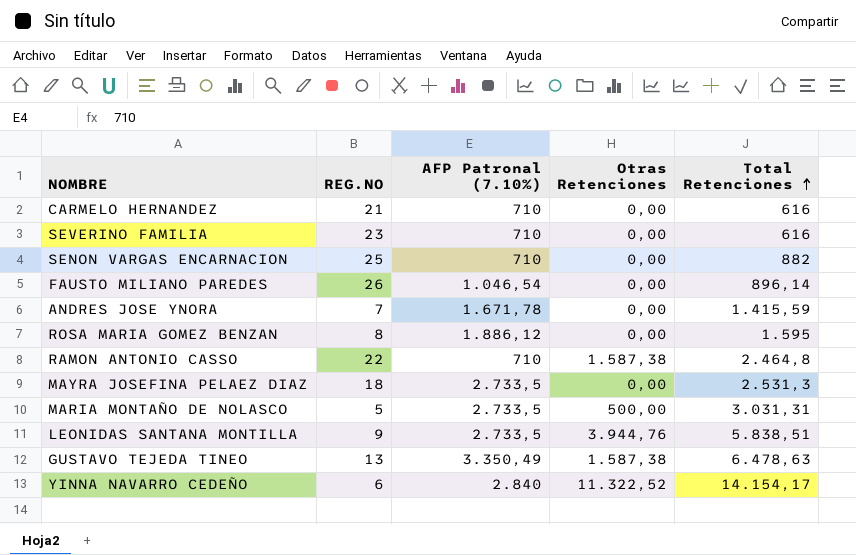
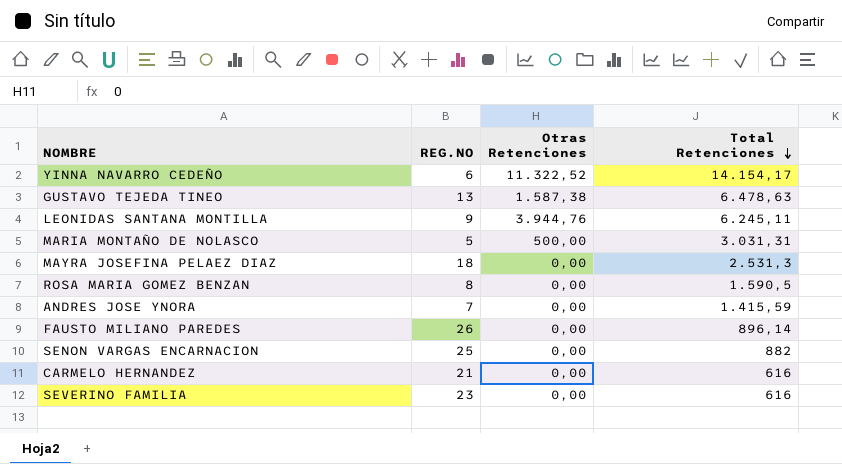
row order: Total Retenciones ascending -> Total Retenciones descending
column AFP Patronal (7.10%) | position: 3 -> none
row RAMON ANTONIO CASSO: 22 | 710 | 1.587,38 | 2.464,8 -> none
LEONIDAS SANTANA MONTILLA | Total Retenciones: 5.838,51 -> 6.245,11
ROSA MARIA GOMEZ BENZAN | Total Retenciones: 1.595 -> 1.590,5

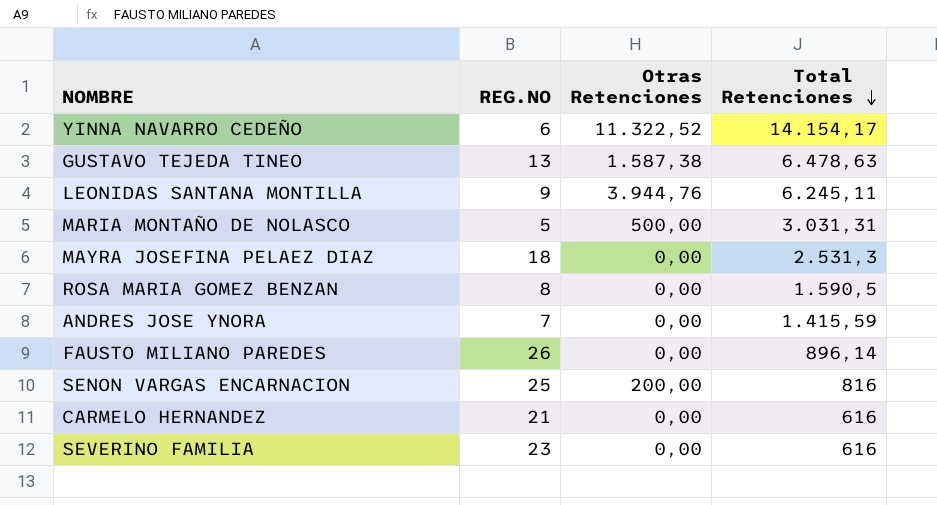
SENON VARGAS ENCARNACION | Otras Retenciones: 0,00 -> 200,00
SENON VARGAS ENCARNACION | Total Retenciones: 882 -> 816

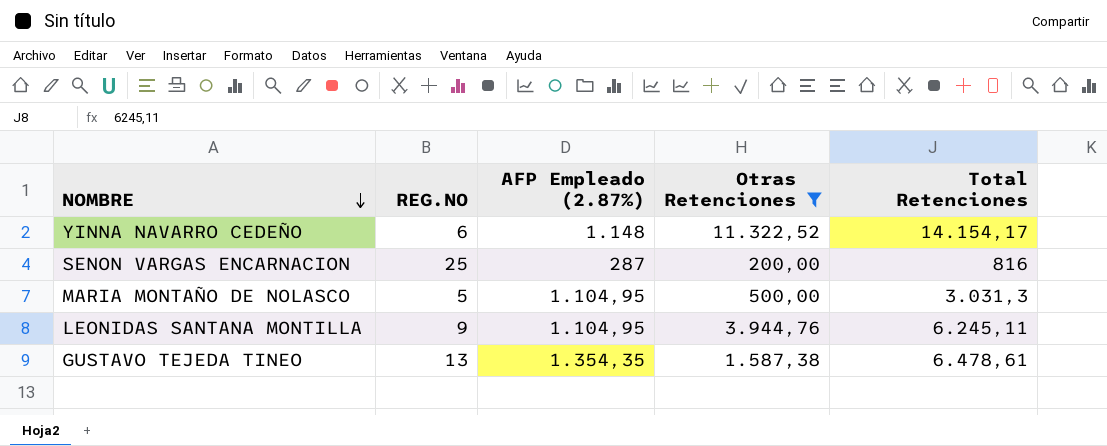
filter: none -> Otras Retenciones != 0,00
row order: Total Retenciones descending -> NOMBRE descending
column AFP Empleado (2.87%) | position: none -> 3
MARIA MONTAÑO DE NOLASCO | Total Retenciones: 3.031,31 -> 3.031,3
GUSTAVO TEJEDA TINEO | Total Retenciones: 6.478,63 -> 6.478,61

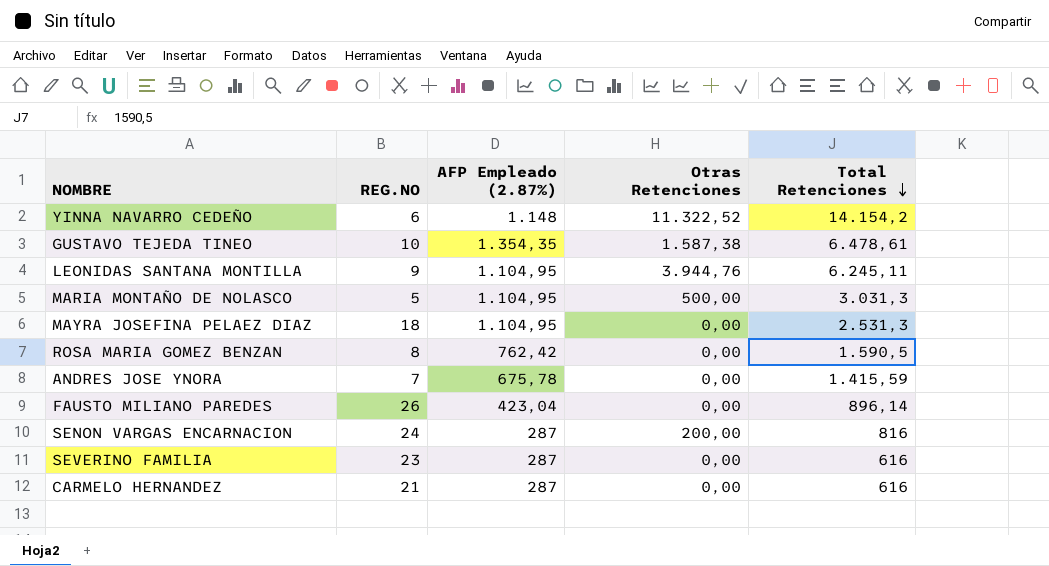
filter: Otras Retenciones != 0,00 -> none
row order: NOMBRE descending -> Total Retenciones descending
YINNA NAVARRO CEDEÑO | Total Retenciones: 14.154,17 -> 14.154,2
GUSTAVO TEJEDA TINEO | REG.NO: 13 -> 10
SENON VARGAS ENCARNACION | REG.NO: 25 -> 24

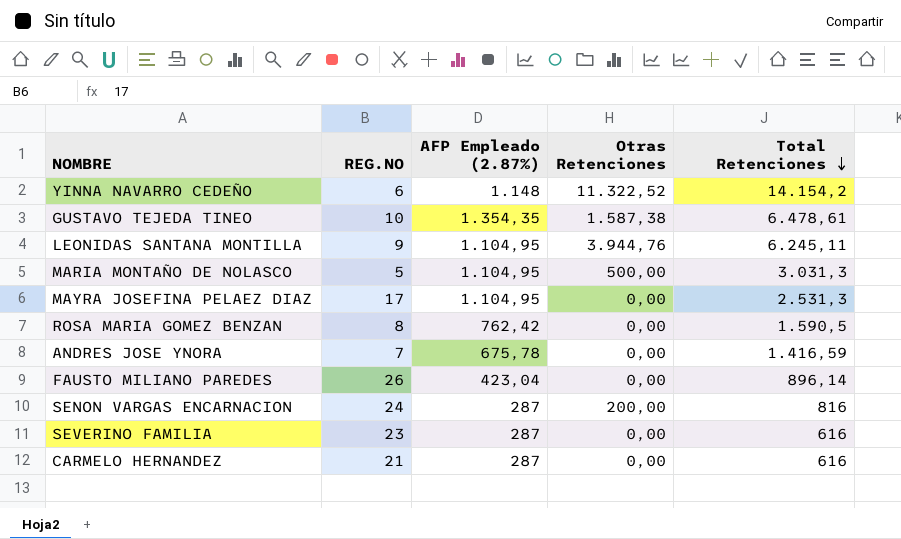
MAYRA JOSEFINA PELAEZ DIAZ | REG.NO: 18 -> 17
ANDRES JOSE YNORA | Total Retenciones: 1.415,59 -> 1.416,59

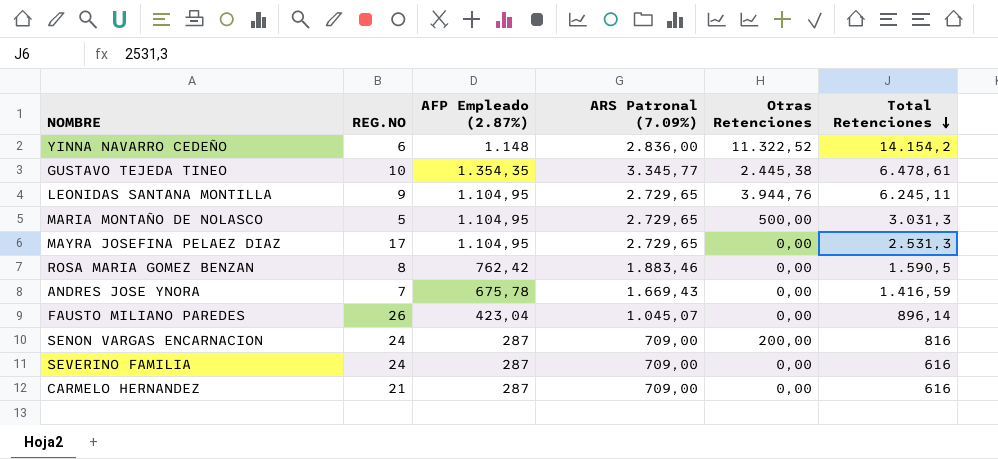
column ARS Patronal (7.09%) | position: none -> 4
GUSTAVO TEJEDA TINEO | Otras Retenciones: 1.587,38 -> 2.445,38
SEVERINO FAMILIA | REG.NO: 23 -> 24

